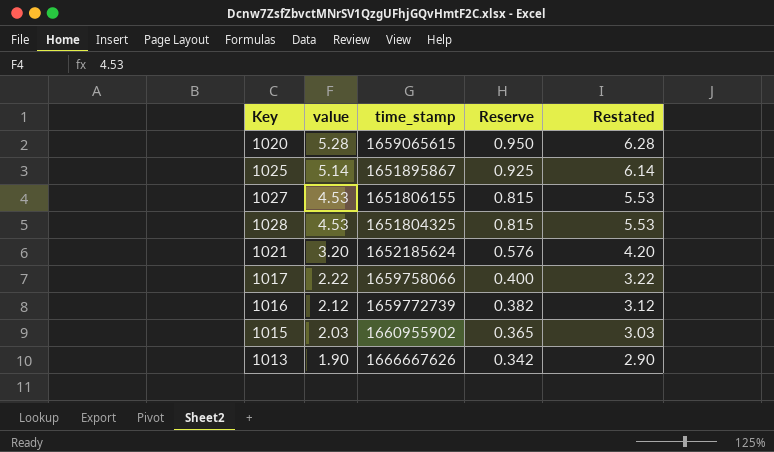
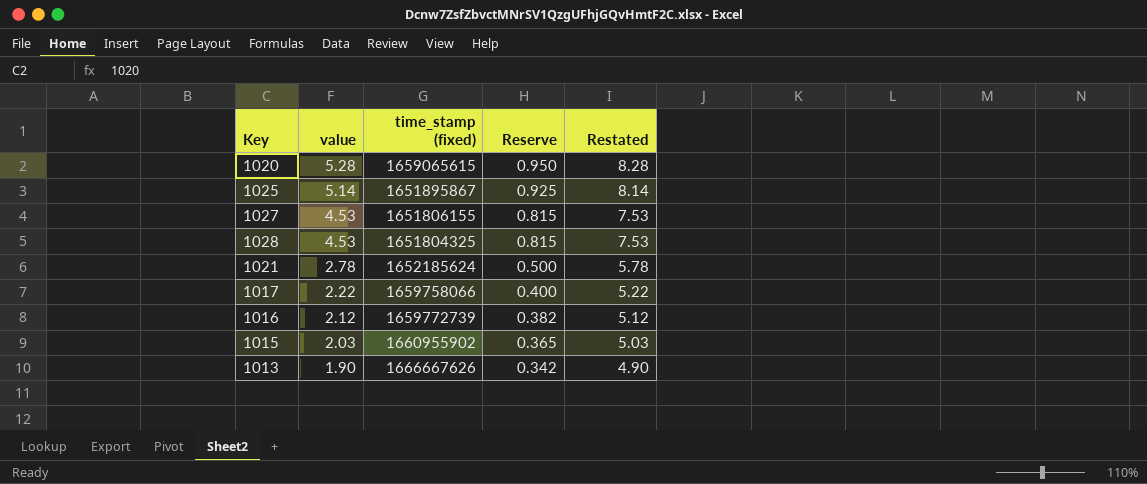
column name: time_stamp -> time_stamp (fixed)
column Restated | formula: [value] + 1 -> [value] + 3
1021 | value: 3.20 -> 2.78
1021 | Reserve: 0.576 -> 0.500

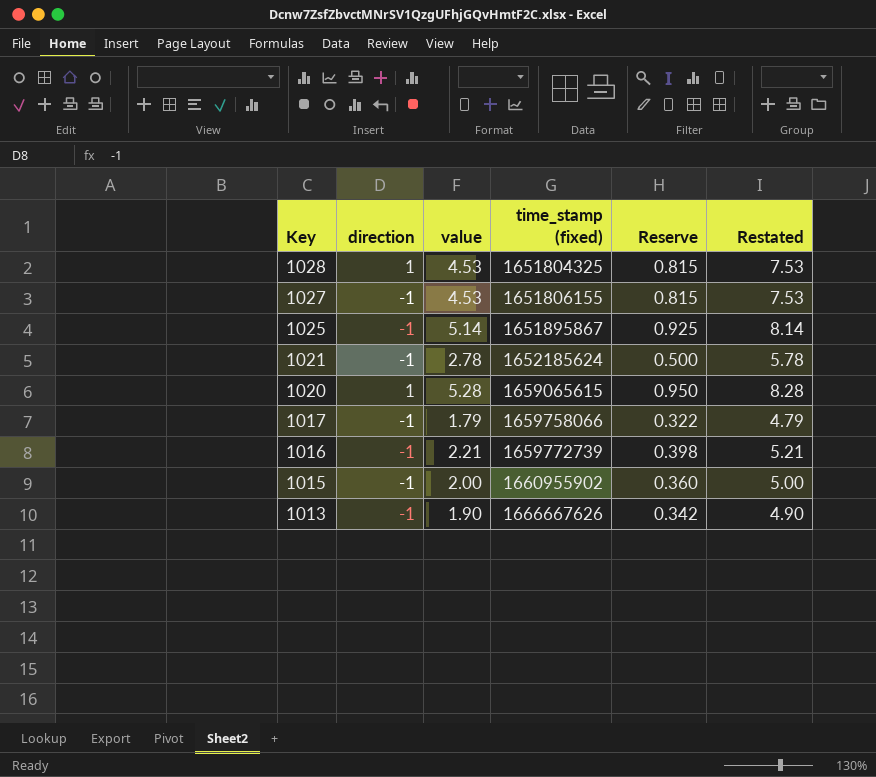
row order: value descending -> Key descending
column direction | position: none -> 2
1017 | value: 2.22 -> 1.79
1017 | Reserve: 0.400 -> 0.322
1017 | Restated: 5.22 -> 4.79
1016 | value: 2.12 -> 2.21
1016 | Reserve: 0.382 -> 0.398
1016 | Restated: 5.12 -> 5.21
1015 | value: 2.03 -> 2.00
1015 | Reserve: 0.365 -> 0.360
1015 | Restated: 5.03 -> 5.00

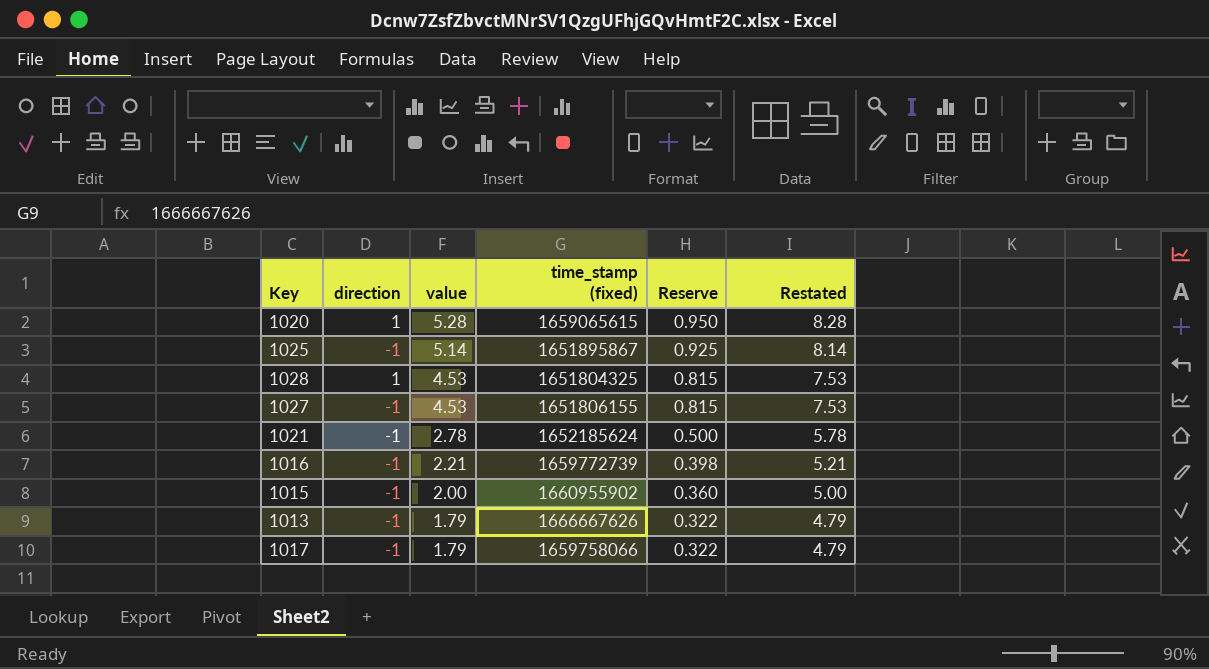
row order: Key descending -> value descending
1013 | value: 1.90 -> 1.79
1013 | Reserve: 0.342 -> 0.322
1013 | Restated: 4.90 -> 4.79

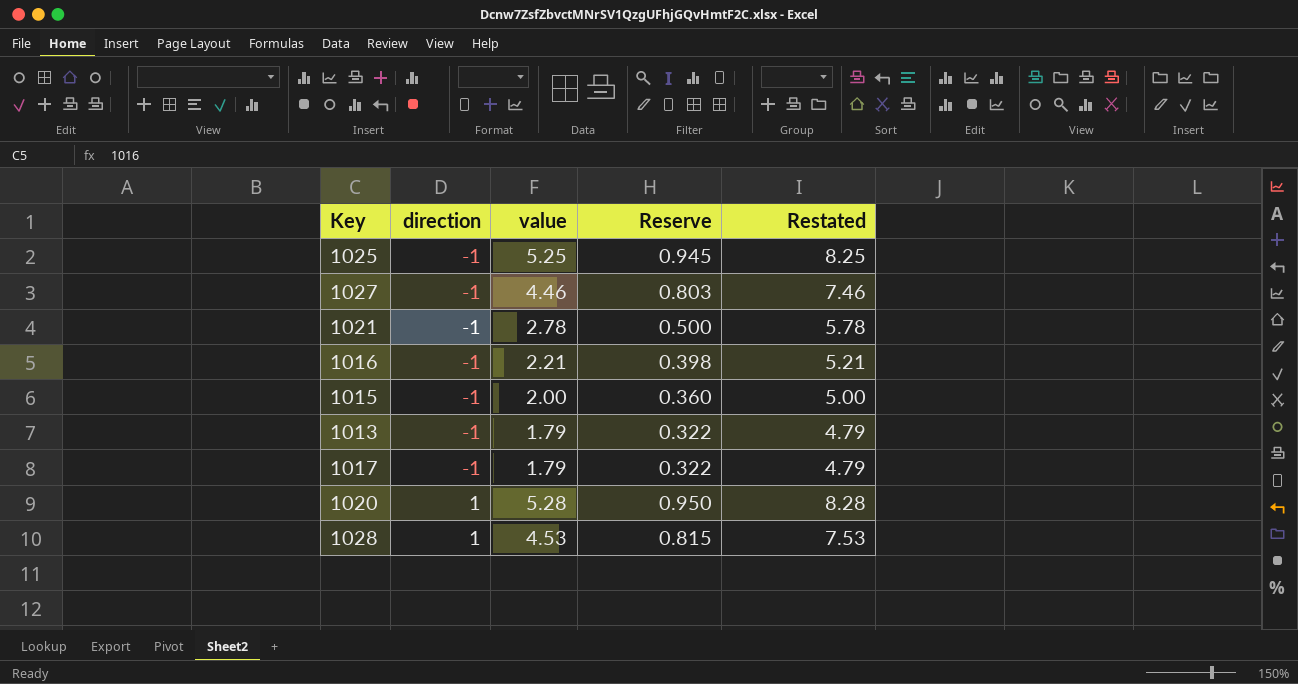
row order: value descending -> direction ascending
column time_stamp (fixed) | position: 4 -> none
1025 | value: 5.14 -> 5.25
1025 | Reserve: 0.925 -> 0.945
1025 | Restated: 8.14 -> 8.25
1027 | value: 4.53 -> 4.46
1027 | Reserve: 0.815 -> 0.803
1027 | Restated: 7.53 -> 7.46

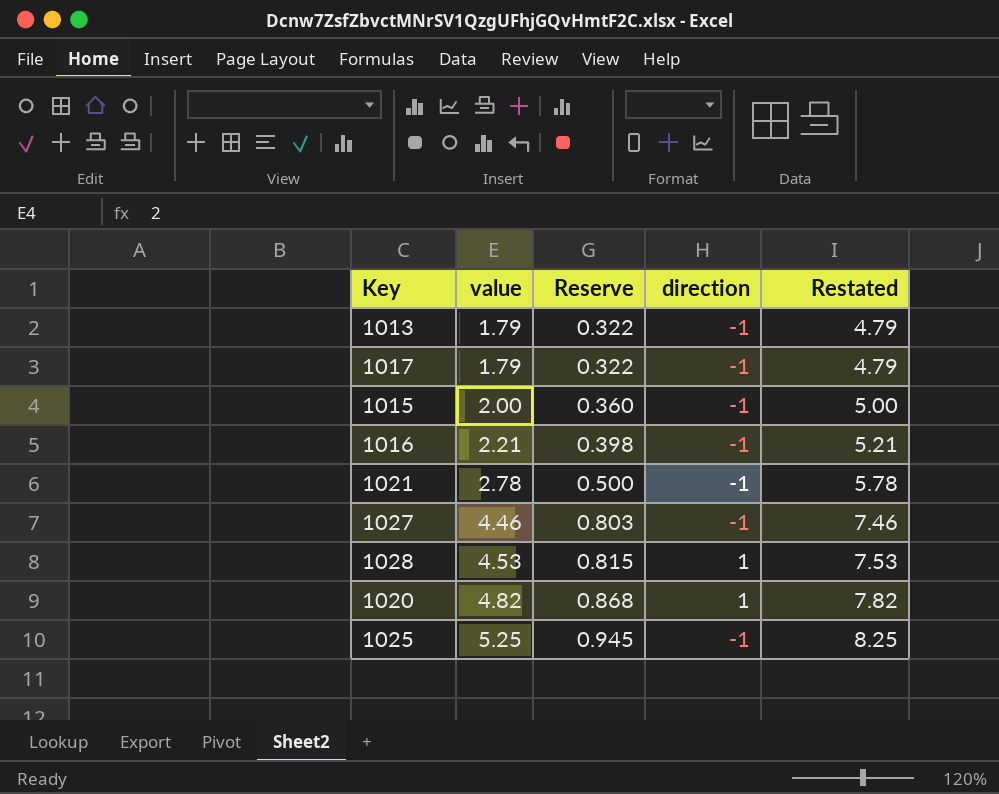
row order: direction ascending -> value ascending
column direction | position: 2 -> 4
1020 | value: 5.28 -> 4.82
1020 | Reserve: 0.950 -> 0.868
1020 | Restated: 8.28 -> 7.82

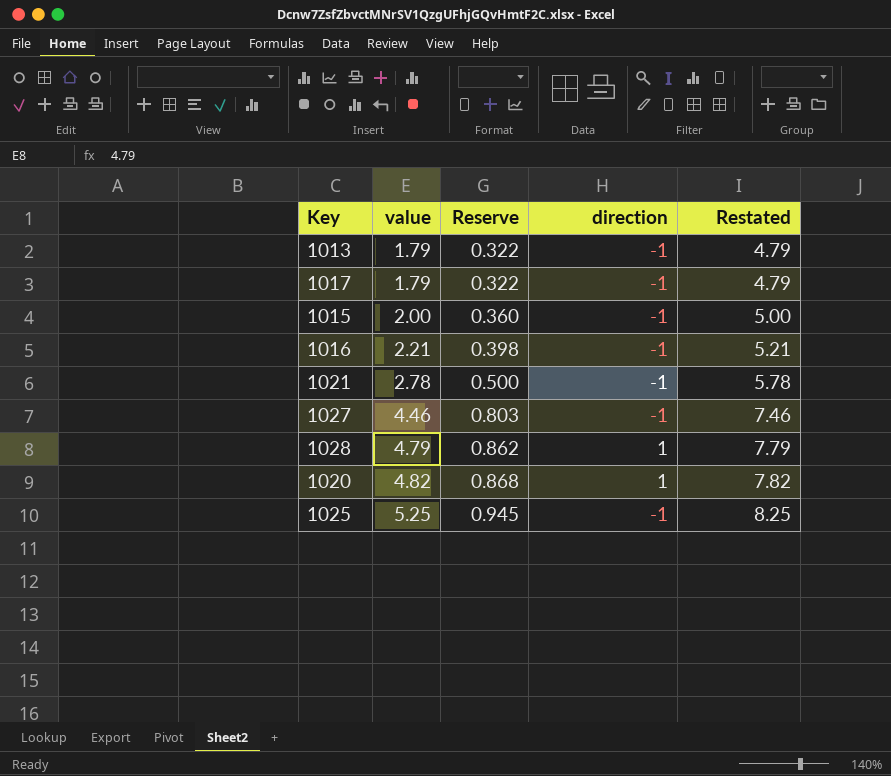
1028 | value: 4.53 -> 4.79
1028 | Reserve: 0.815 -> 0.862
1028 | Restated: 7.53 -> 7.79

